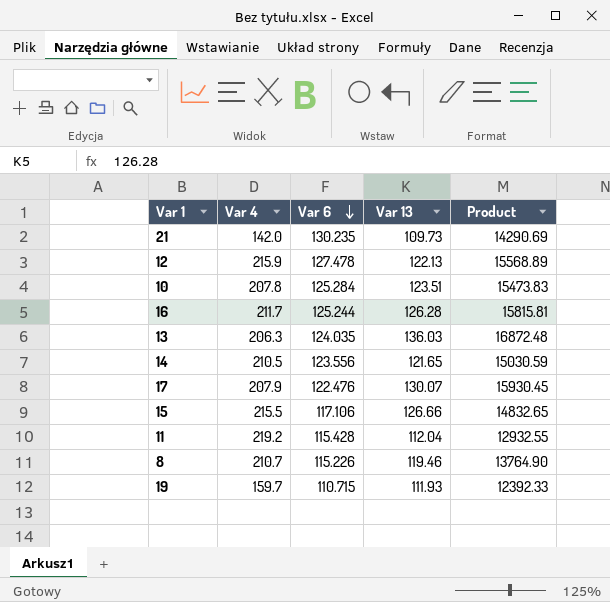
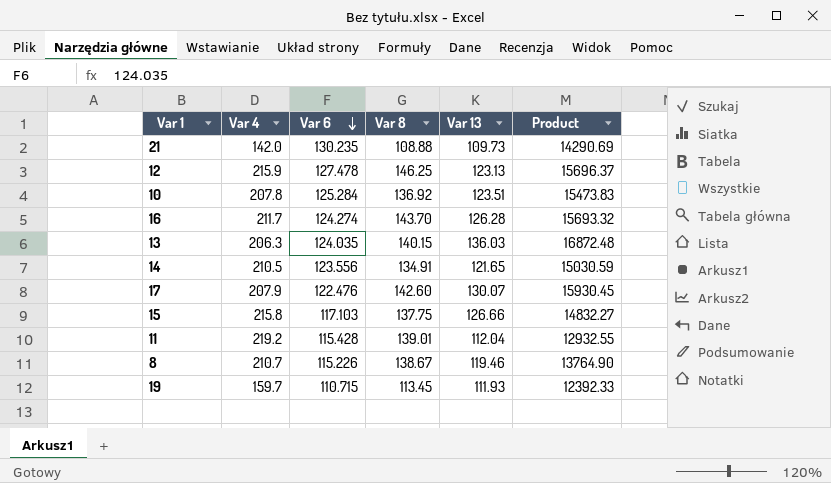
column Var 8 | position: none -> 4
12 | Var 13: 122.13 -> 123.13
12 | Product: 15568.89 -> 15696.37
16 | Var 6: 125.244 -> 124.274
16 | Product: 15815.81 -> 15693.32
15 | Var 4: 215.5 -> 215.8
15 | Var 6: 117.106 -> 117.103
15 | Product: 14832.65 -> 14832.27

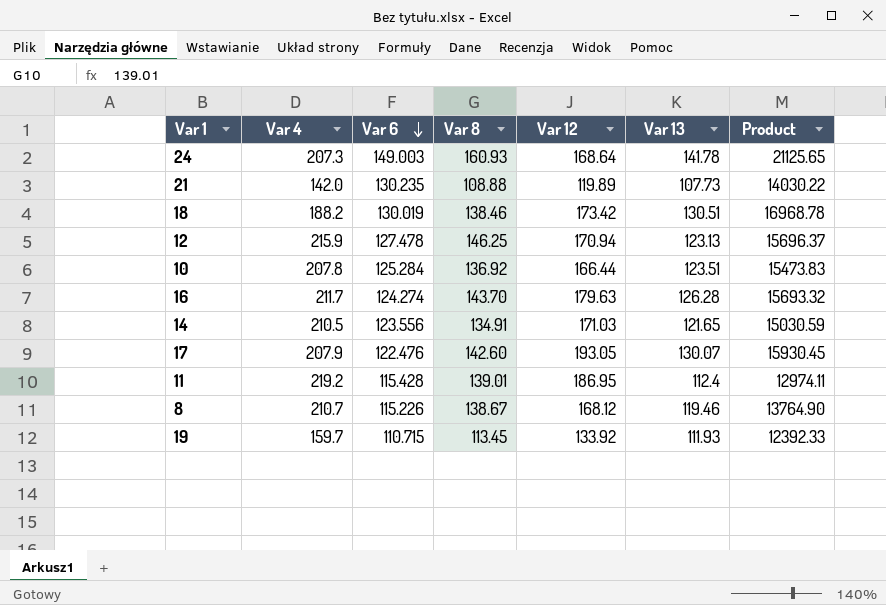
column Var 12 | position: none -> 5
row 13: 206.3 | 124.035 | 140.15 | 136.03 | 16872.48 -> none
row 15: 215.8 | 117.103 | 137.75 | 126.66 | 14832.27 -> none
row 24: none -> 207.3 | 149.003 | 160.93 | 168.64 | 141.78 | 21125.65
21 | Var 13: 109.73 -> 107.73
21 | Product: 14290.69 -> 14030.22
row 18: none -> 188.2 | 130.019 | 138.46 | 173.42 | 130.51 | 16968.78
11 | Var 13: 112.04 -> 112.4
11 | Product: 12932.55 -> 12974.11

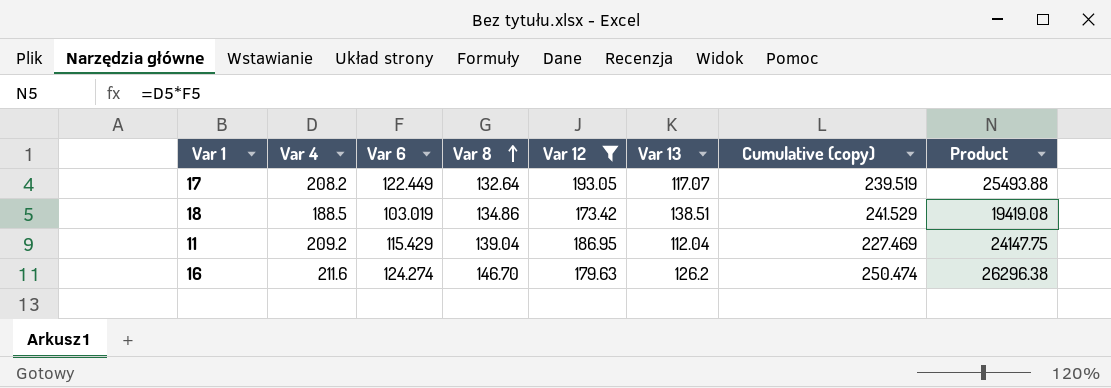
filter: none -> Var 12 >= 173.42
row order: Var 6 descending -> Var 8 ascending
column Cumulative (copy) | formula: none -> [Var 6] + [Var 13]
column Product | formula: [Var 6] * [Var 13] -> [Var 4] * [Var 6]
17 | Var 4: 207.9 -> 208.2
17 | Var 6: 122.476 -> 122.449
17 | Var 8: 142.60 -> 132.64
17 | Var 13: 130.07 -> 117.07
18 | Var 4: 188.2 -> 188.5
18 | Var 6: 130.019 -> 103.019
18 | Var 8: 138.46 -> 134.86
18 | Var 13: 130.51 -> 138.51
11 | Var 4: 219.2 -> 209.2
11 | Var 6: 115.428 -> 115.429
11 | Var 8: 139.01 -> 139.04
11 | Var 13: 112.4 -> 112.04
16 | Var 4: 211.7 -> 211.6
16 | Var 8: 143.70 -> 146.70
16 | Var 13: 126.28 -> 126.2

